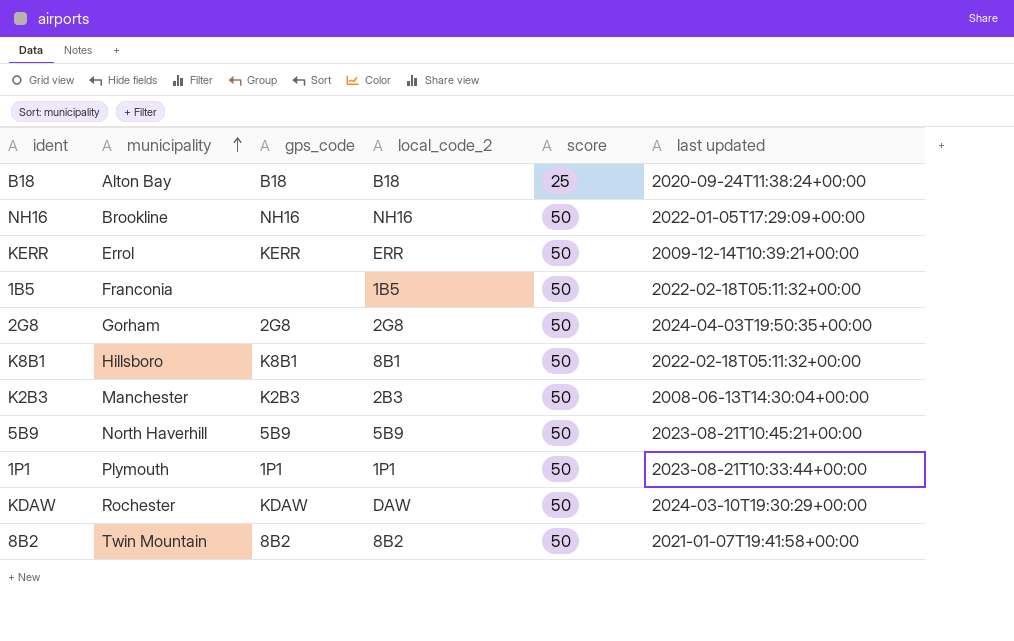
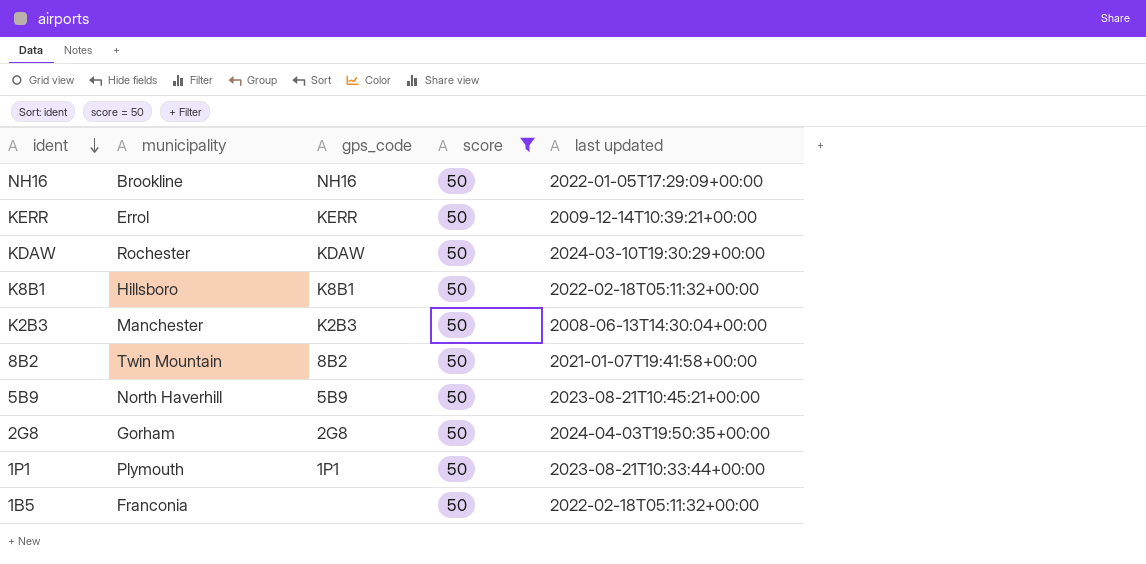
filter: none -> score = 50
row order: municipality ascending -> ident descending
column local_code_2 | position: 4 -> none

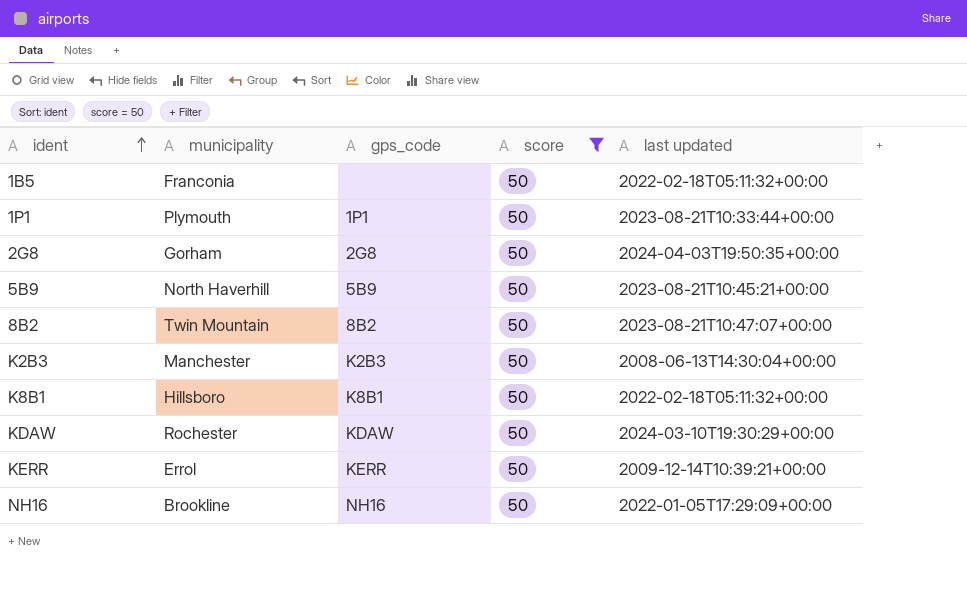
row order: ident descending -> ident ascending
8B2 | last updated: 2021-01-07T19:41:58+00:00 -> 2023-08-21T10:47:07+00:00

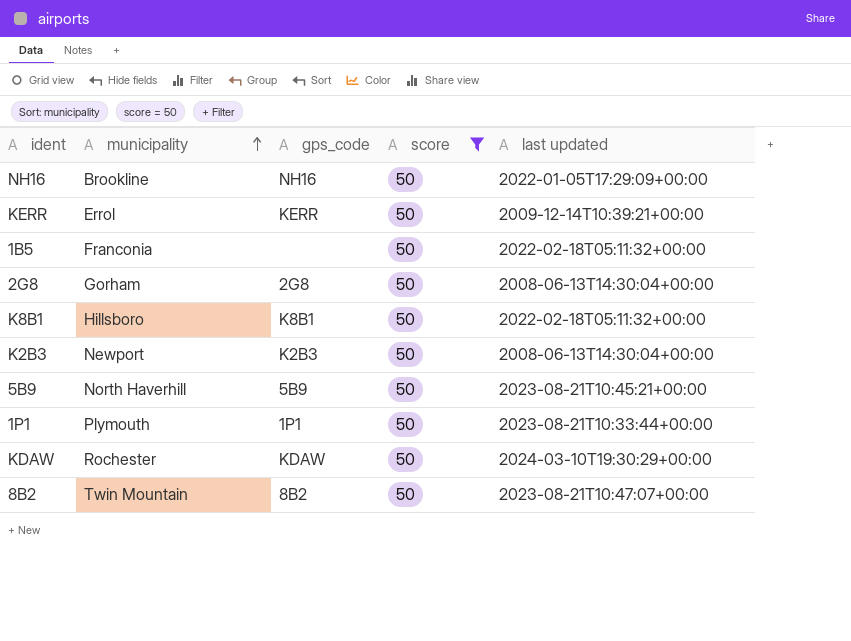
row order: ident ascending -> municipality ascending
2G8 | last updated: 2024-04-03T19:50:35+00:00 -> 2008-06-13T14:30:04+00:00
K2B3 | municipality: Manchester -> Newport

